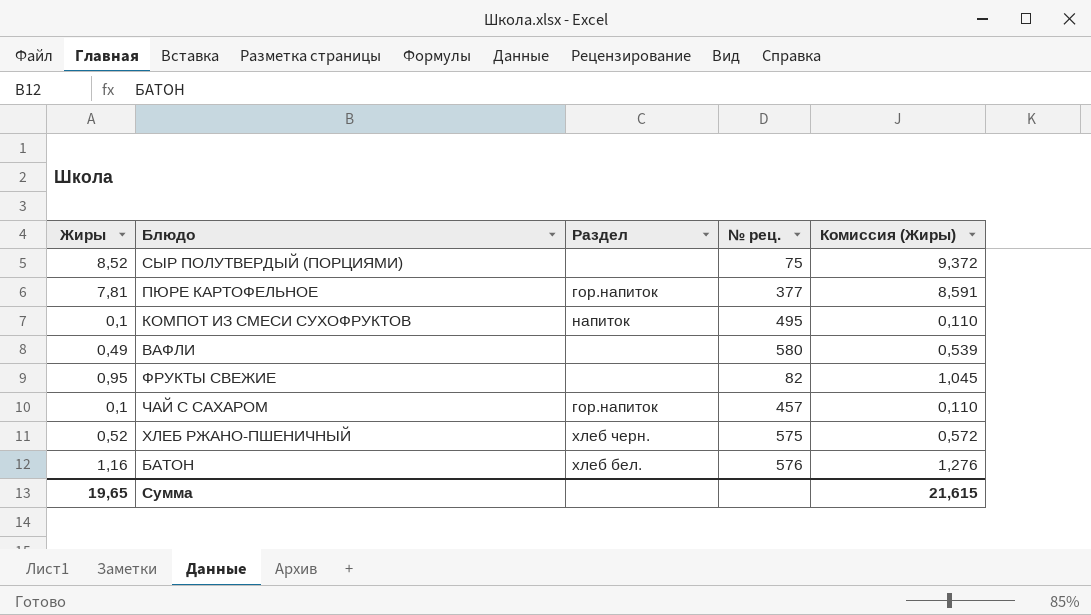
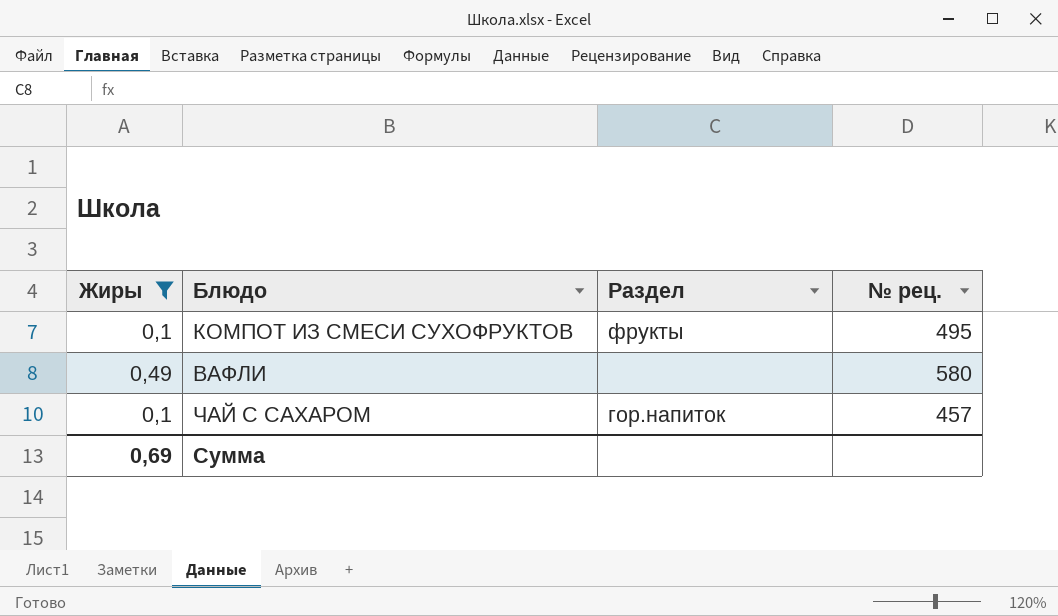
filter: none -> Жиры <= 0,49
column Комиссия (Жиры) | formula: [Жиры] * 1,1 -> none
КОМПОТ ИЗ СМЕСИ СУХОФРУКТОВ | Раздел: напиток -> фрукты
Сумма | Жиры: 19,65 -> 0,69

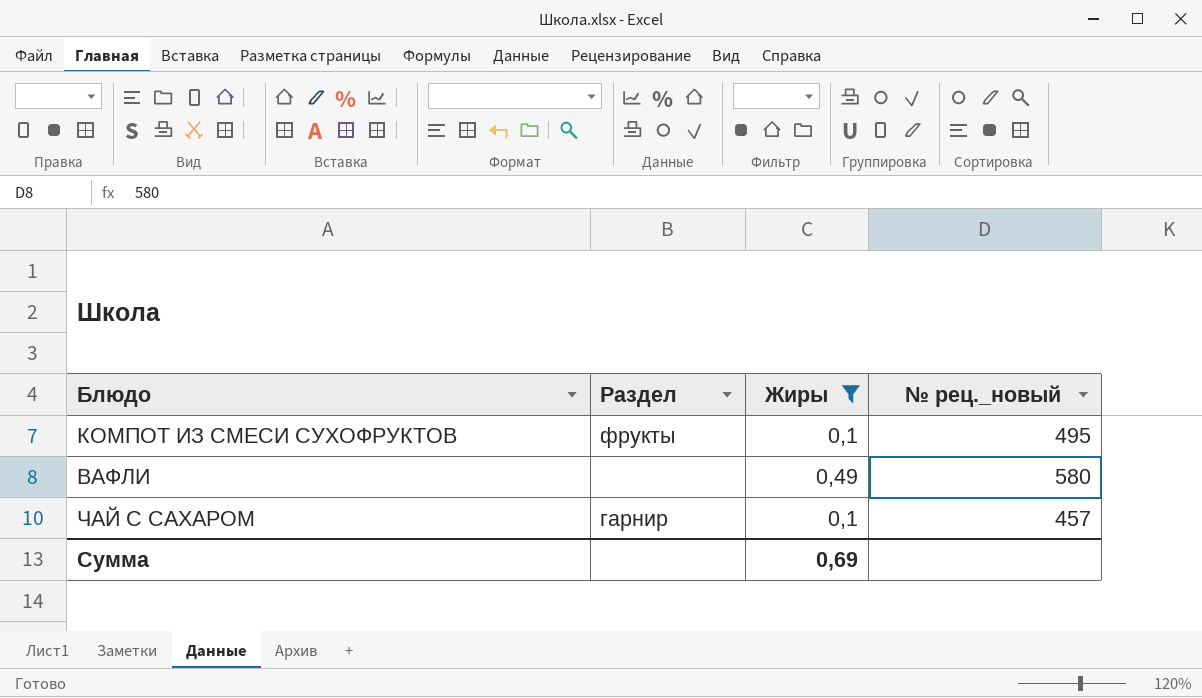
column Жиры | position: 1 -> 3
column name: № рец. -> № рец._новый
ЧАЙ С САХАРОМ | Раздел: гор.напиток -> гарнир

